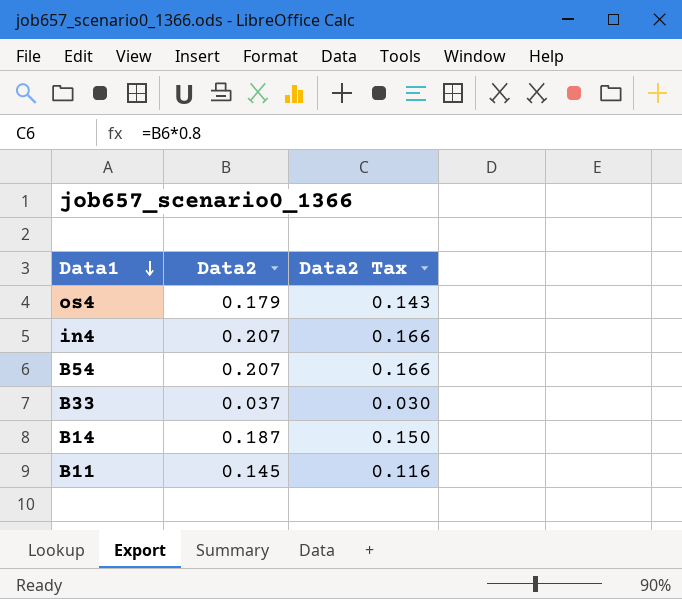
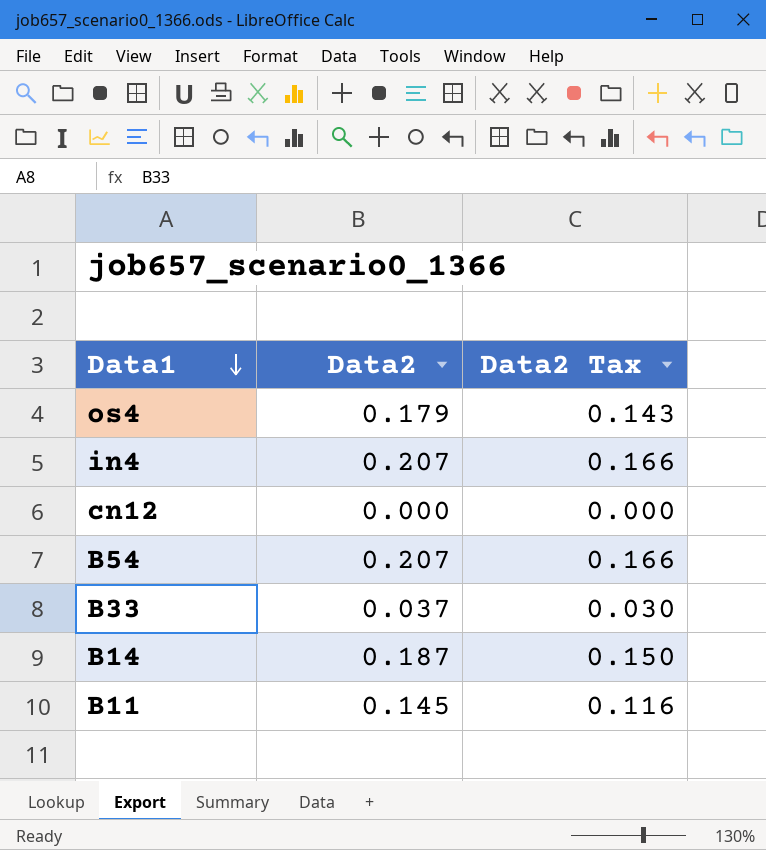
row cn12: none -> 0.000 | 0.000

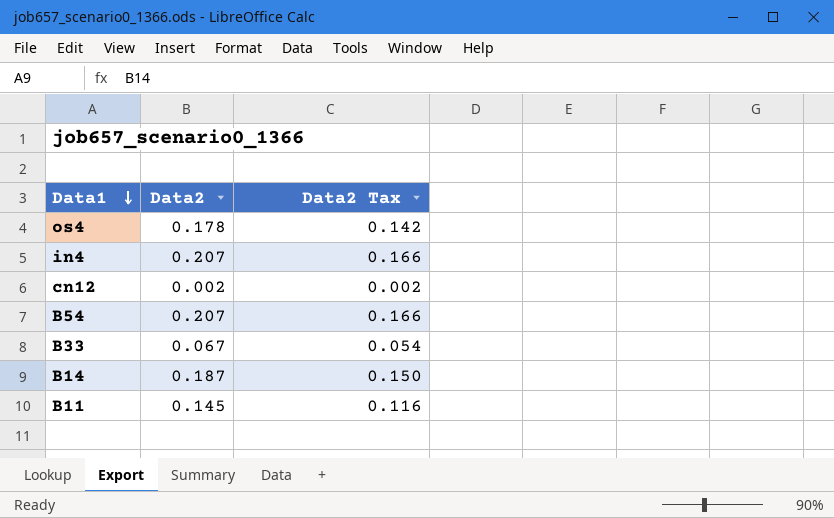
os4 | Data2: 0.179 -> 0.178
os4 | Data2 Tax: 0.143 -> 0.142
cn12 | Data2: 0.000 -> 0.002
cn12 | Data2 Tax: 0.000 -> 0.002
B33 | Data2: 0.037 -> 0.067
B33 | Data2 Tax: 0.030 -> 0.054

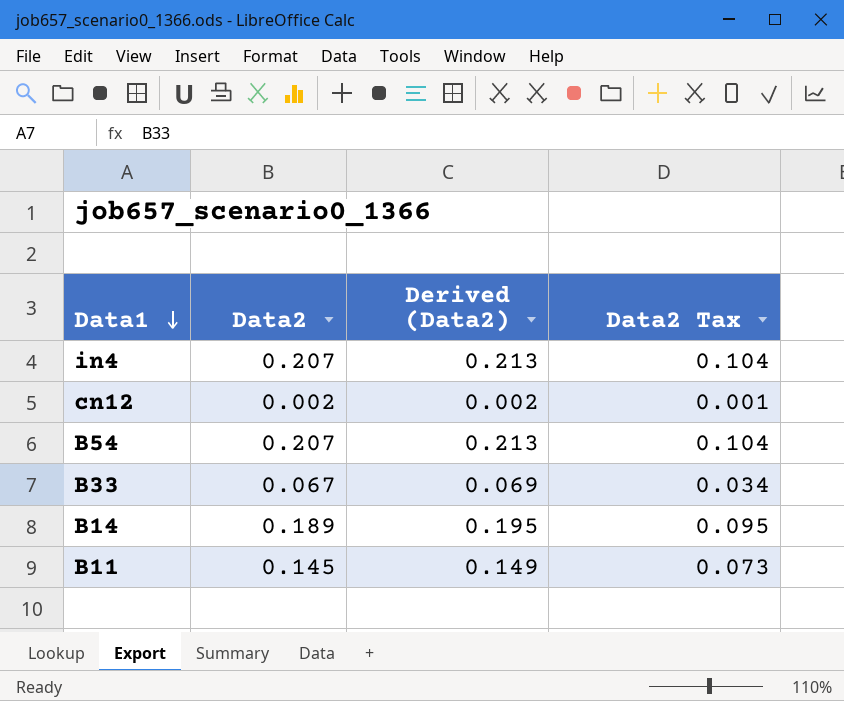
column Derived (Data2) | formula: none -> [Data2] * 1.03
column Data2 Tax | formula: [Data2] * 0.8 -> [Data2] * 0.5
row os4: 0.178 | 0.142 -> none
B14 | Data2: 0.187 -> 0.189

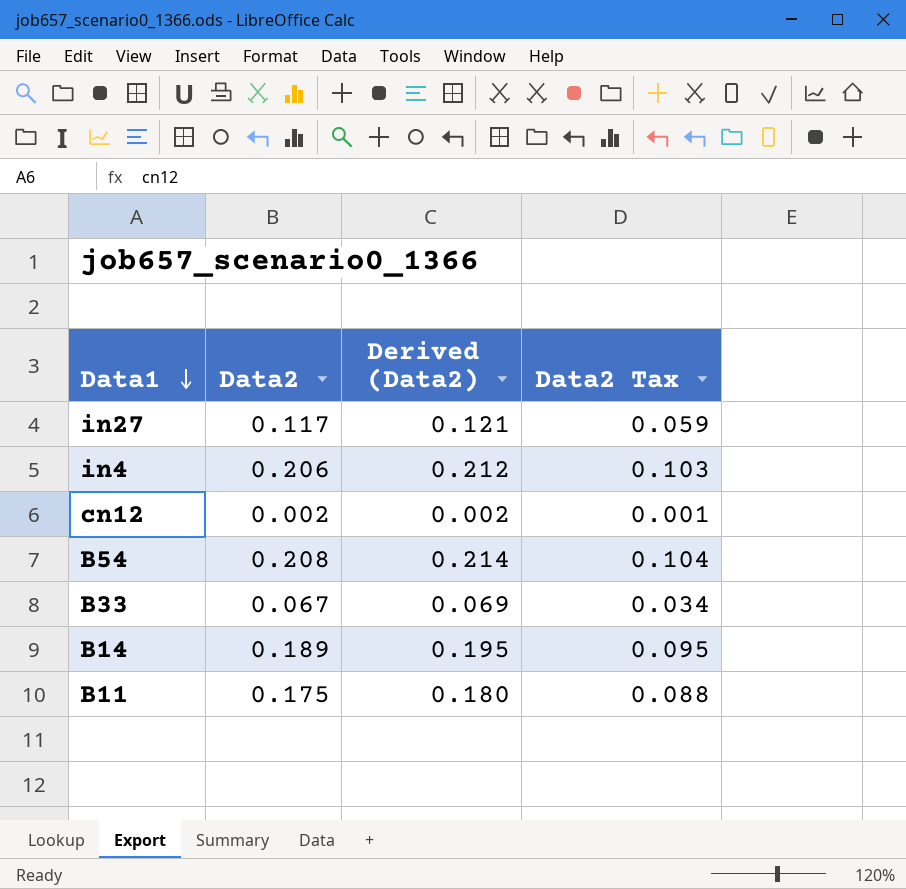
row in27: none -> 0.117 | 0.121 | 0.059
in4 | Data2: 0.207 -> 0.206
in4 | Derived (Data2): 0.213 -> 0.212
in4 | Data2 Tax: 0.104 -> 0.103
B54 | Data2: 0.207 -> 0.208
B54 | Derived (Data2): 0.213 -> 0.214
B11 | Data2: 0.145 -> 0.175
B11 | Derived (Data2): 0.149 -> 0.180
B11 | Data2 Tax: 0.073 -> 0.088

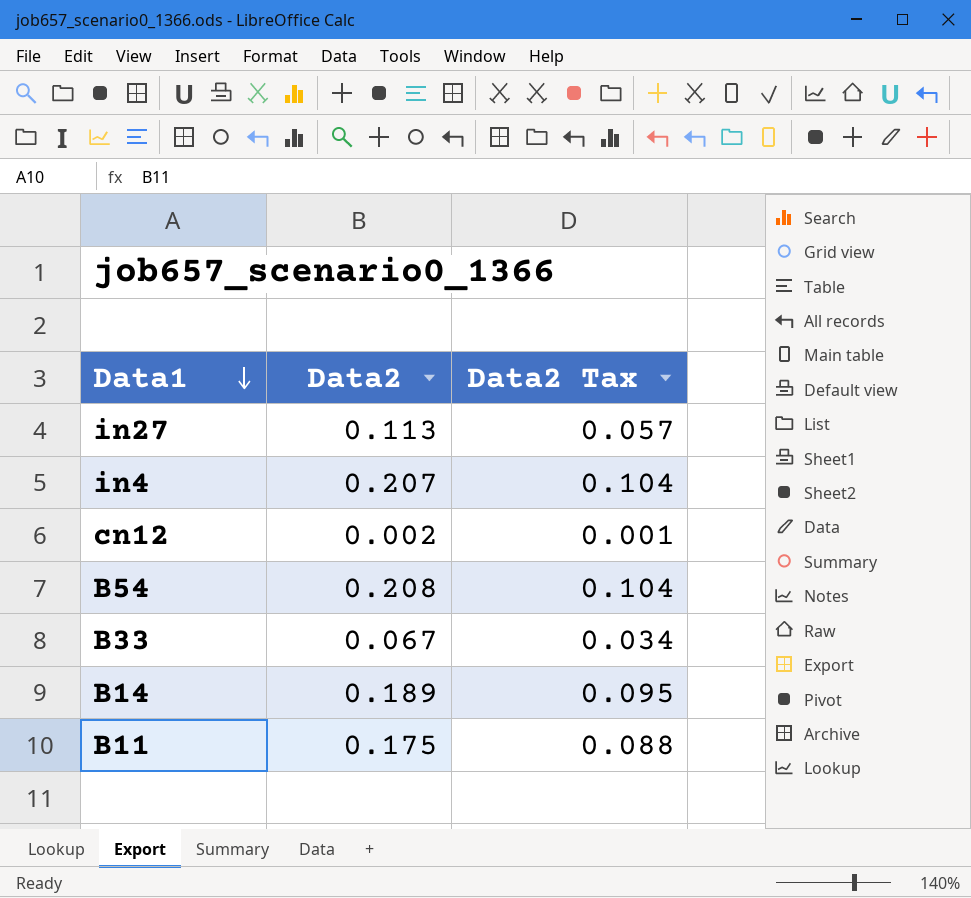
column Derived (Data2) | formula: [Data2] * 1.03 -> none
in27 | Data2: 0.117 -> 0.113
in27 | Data2 Tax: 0.059 -> 0.057
in4 | Data2: 0.206 -> 0.207
in4 | Data2 Tax: 0.103 -> 0.104

